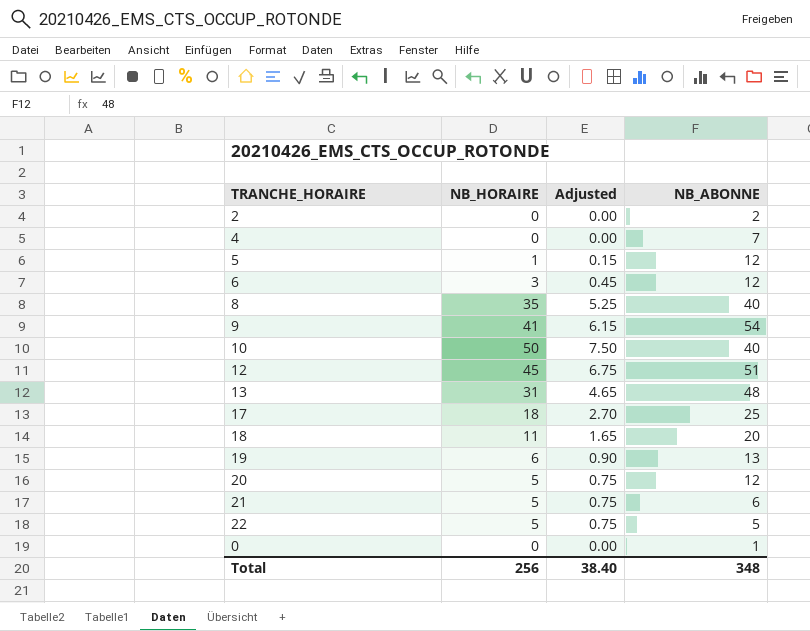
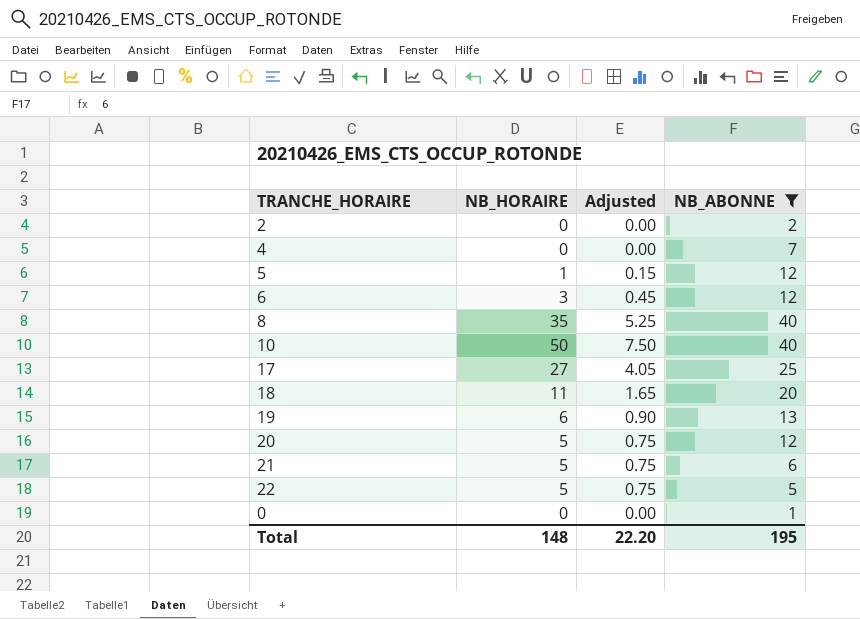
filter: none -> NB_ABONNE <= 40
17 | NB_HORAIRE: 18 -> 27
17 | Adjusted: 2.70 -> 4.05
Total | NB_HORAIRE: 256 -> 148
Total | Adjusted: 38.40 -> 22.20
Total | NB_ABONNE: 348 -> 195

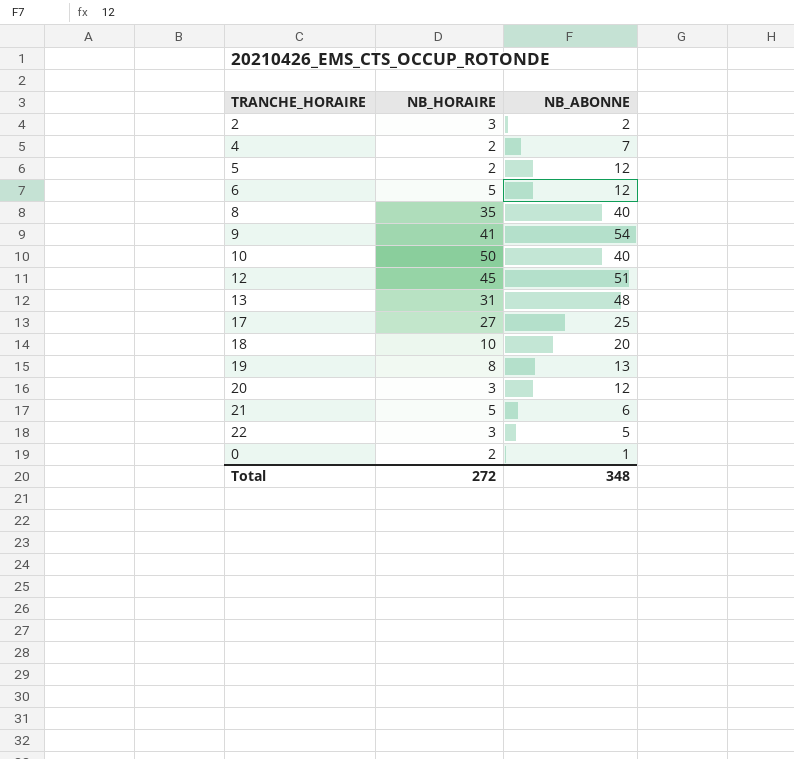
filter: NB_ABONNE <= 40 -> none
column Adjusted | formula: [NB_HORAIRE] * 0.15 -> none
2 | NB_HORAIRE: 0 -> 3
4 | NB_HORAIRE: 0 -> 2
5 | NB_HORAIRE: 1 -> 2
6 | NB_HORAIRE: 3 -> 5
18 | NB_HORAIRE: 11 -> 10
19 | NB_HORAIRE: 6 -> 8
20 | NB_HORAIRE: 5 -> 3
22 | NB_HORAIRE: 5 -> 3
0 | NB_HORAIRE: 0 -> 2
Total | NB_HORAIRE: 148 -> 272
Total | NB_ABONNE: 195 -> 348

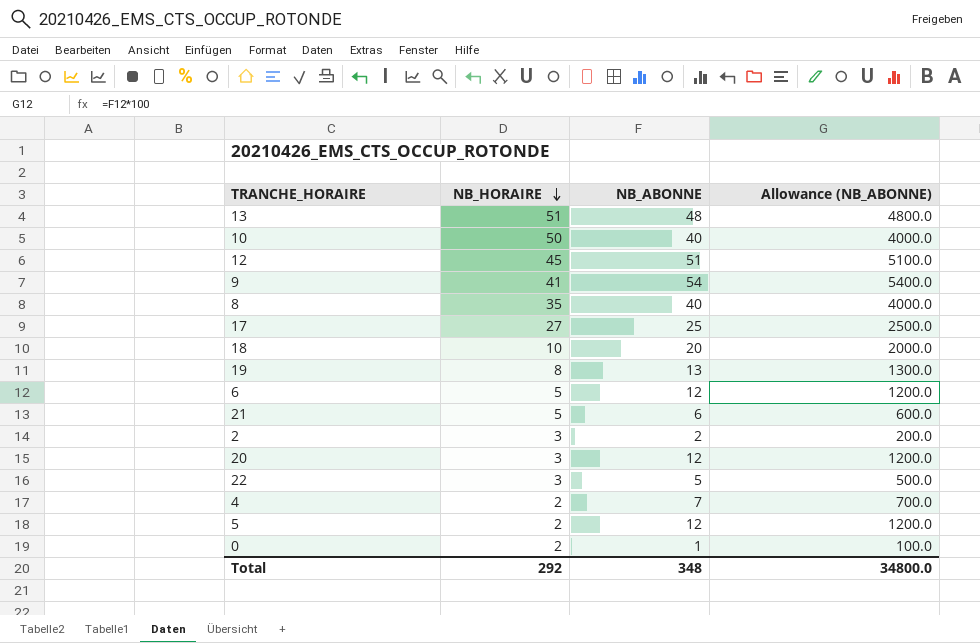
row order: none -> NB_HORAIRE descending
column Allowance (NB_ABONNE) | formula: none -> [NB_ABONNE] * 100
13 | NB_HORAIRE: 31 -> 51
Total | NB_HORAIRE: 272 -> 292

